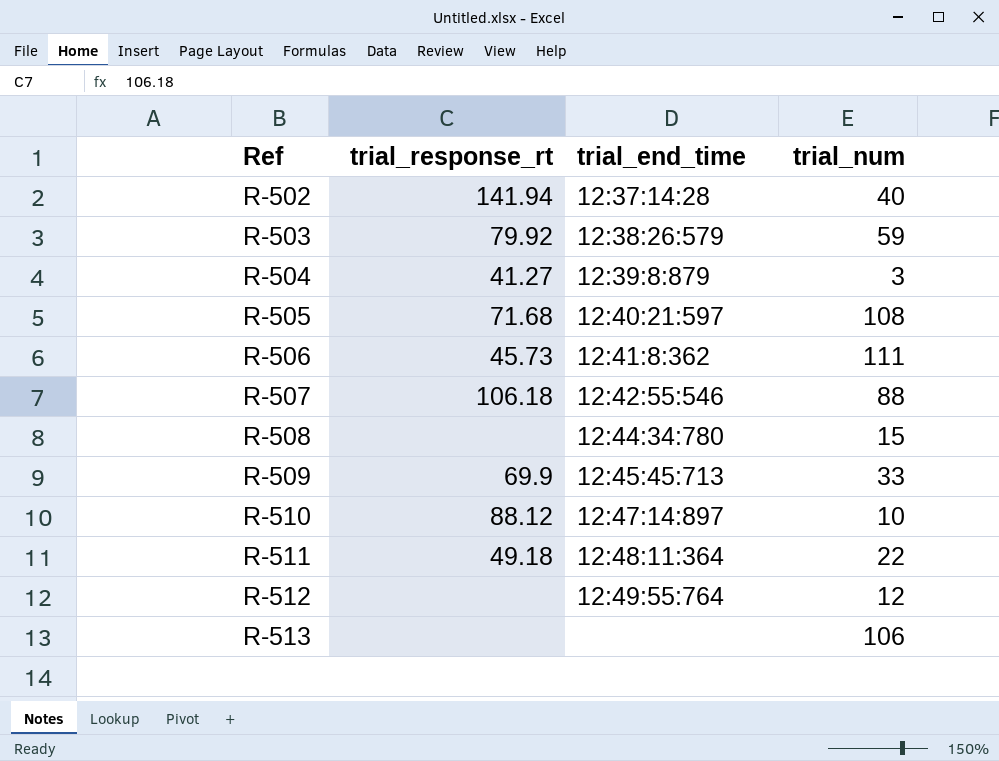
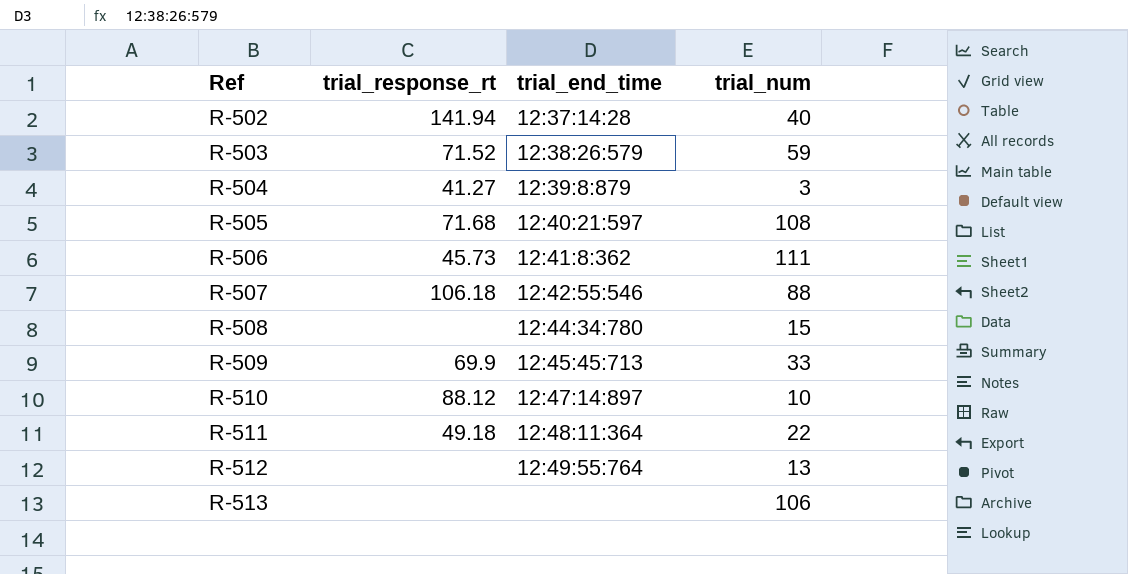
R-503 | trial_response_rt: 79.92 -> 71.52
R-512 | trial_num: 12 -> 13

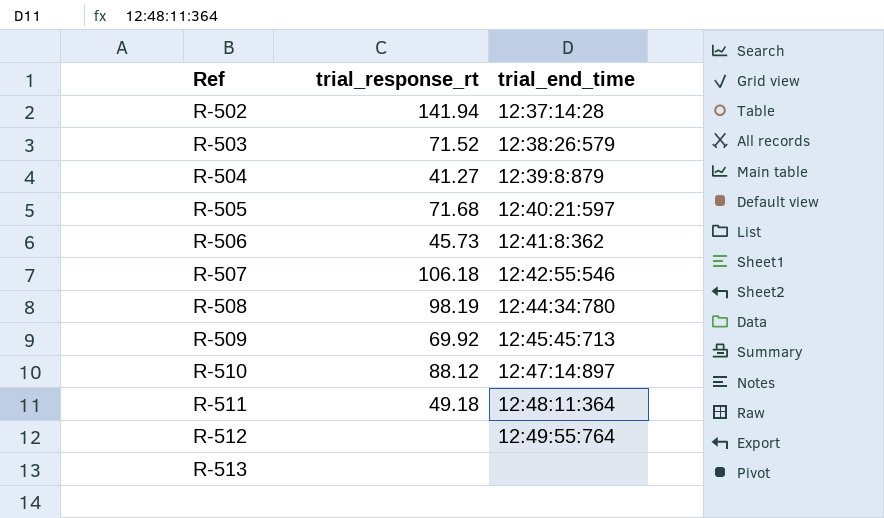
column trial_num | position: 4 -> none
R-508 | trial_response_rt: none -> 98.19
R-509 | trial_response_rt: 69.9 -> 69.92

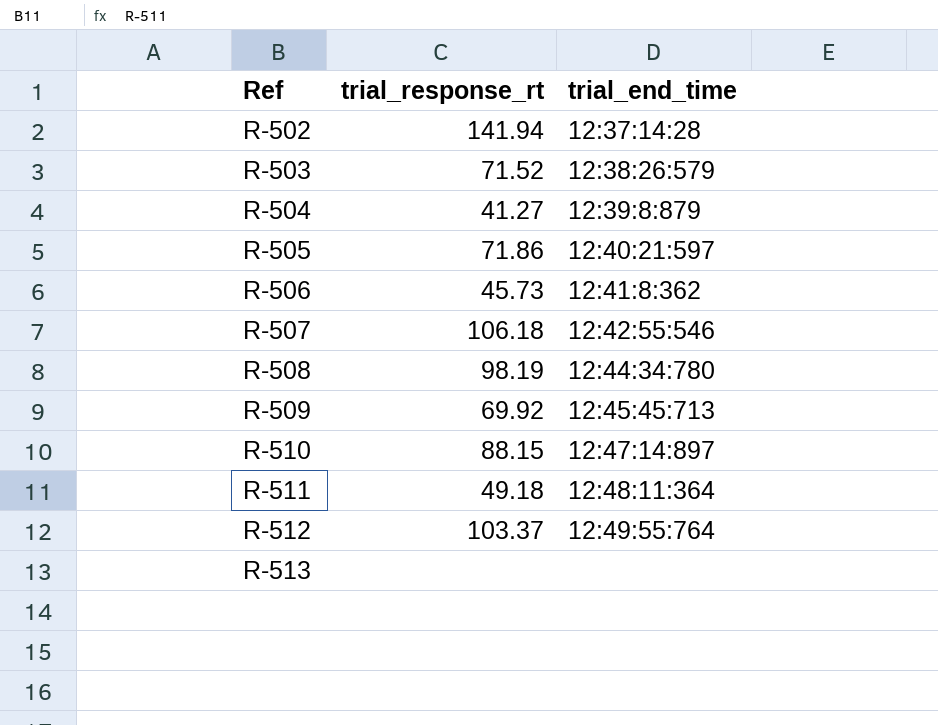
R-505 | trial_response_rt: 71.68 -> 71.86
R-510 | trial_response_rt: 88.12 -> 88.15
R-512 | trial_response_rt: none -> 103.37

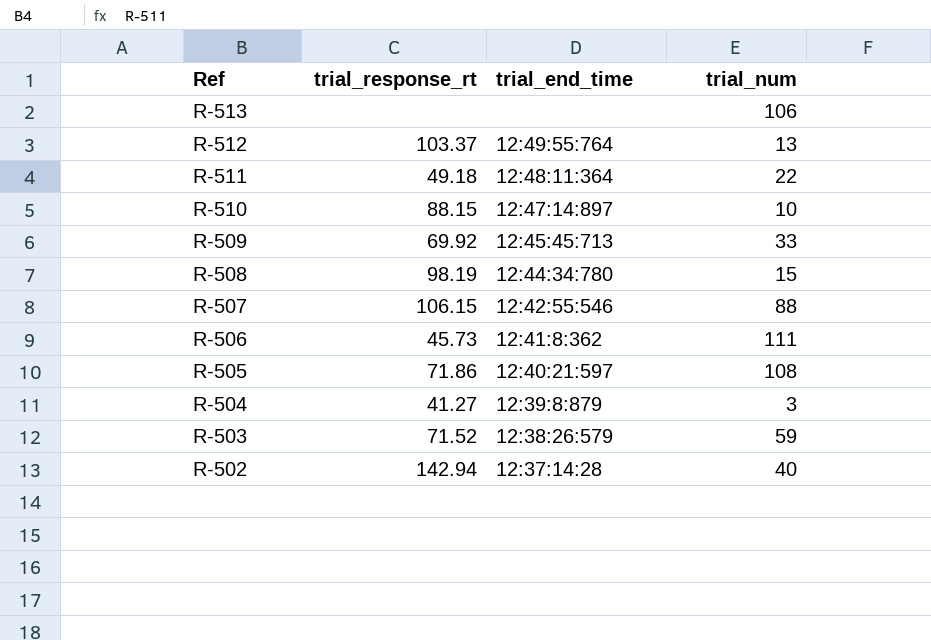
row order: Ref ascending -> Ref descending
column trial_num | position: none -> 4
R-507 | trial_response_rt: 106.18 -> 106.15
R-502 | trial_response_rt: 141.94 -> 142.94

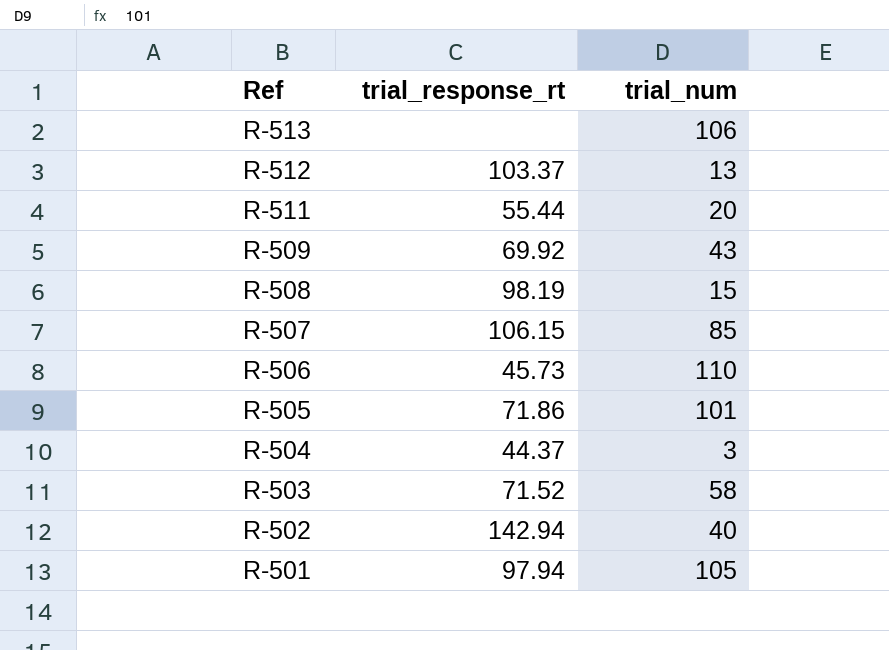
column trial_end_time | position: 3 -> none
row R-510: 88.15 | 12:47:14:897 | 10 -> none
R-511 | trial_response_rt: 49.18 -> 55.44
R-511 | trial_num: 22 -> 20
R-509 | trial_num: 33 -> 43
R-507 | trial_num: 88 -> 85
R-506 | trial_num: 111 -> 110
R-505 | trial_num: 108 -> 101
R-504 | trial_response_rt: 41.27 -> 44.37
R-503 | trial_num: 59 -> 58
row R-501: none -> 97.94 | 105

